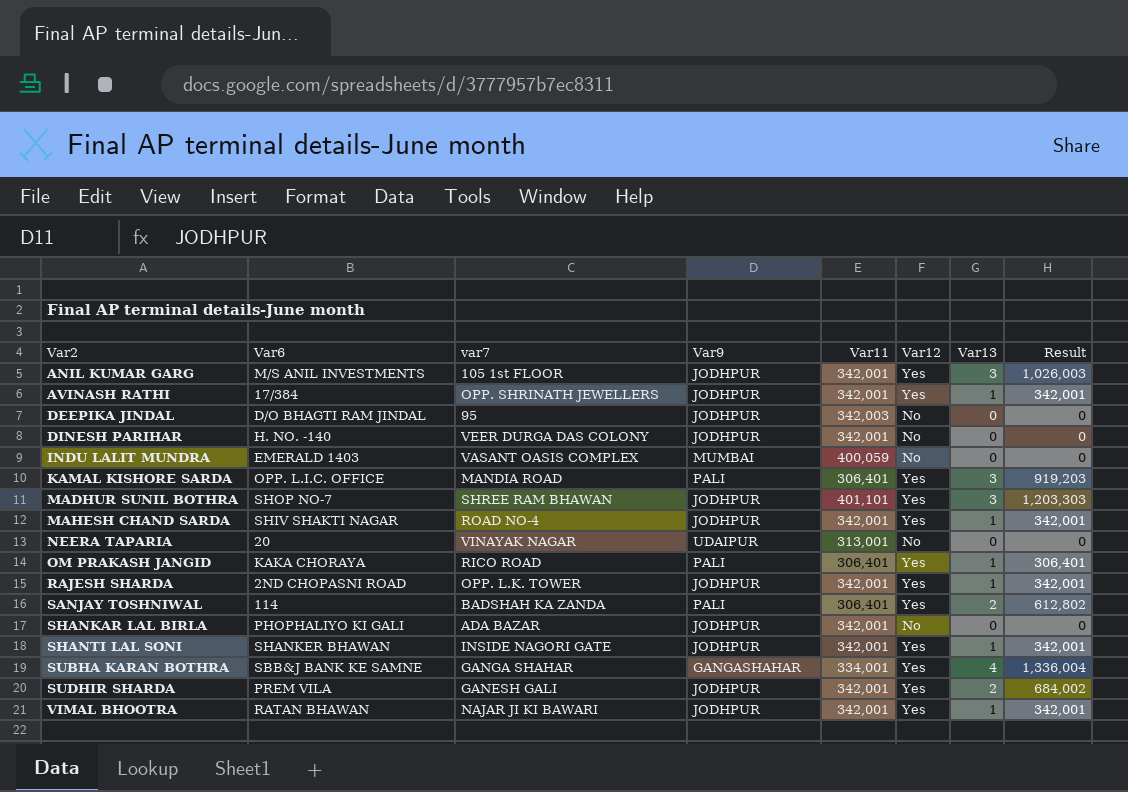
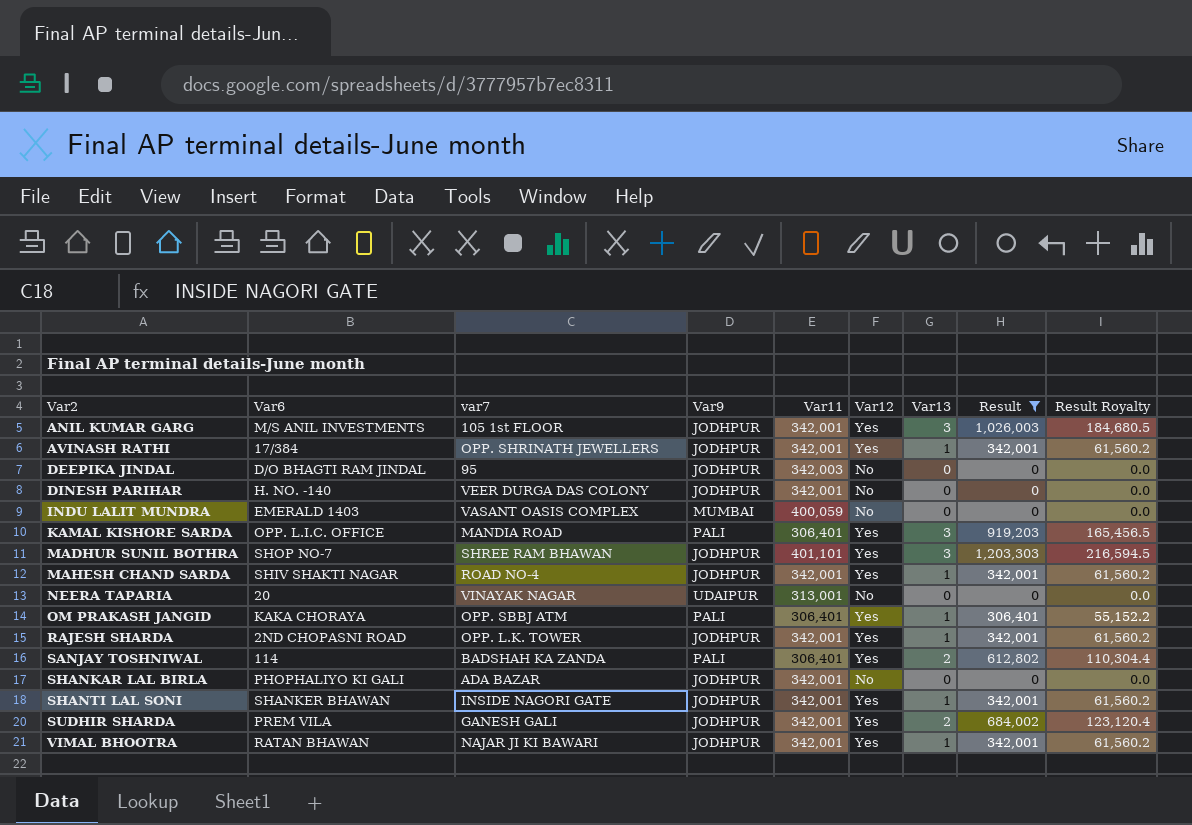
filter: none -> Result != 1,336,004
column Result Royalty | formula: none -> [Result] * 0.18
OM PRAKASH JANGID | var7: RICO ROAD -> OPP. SBBJ ATM

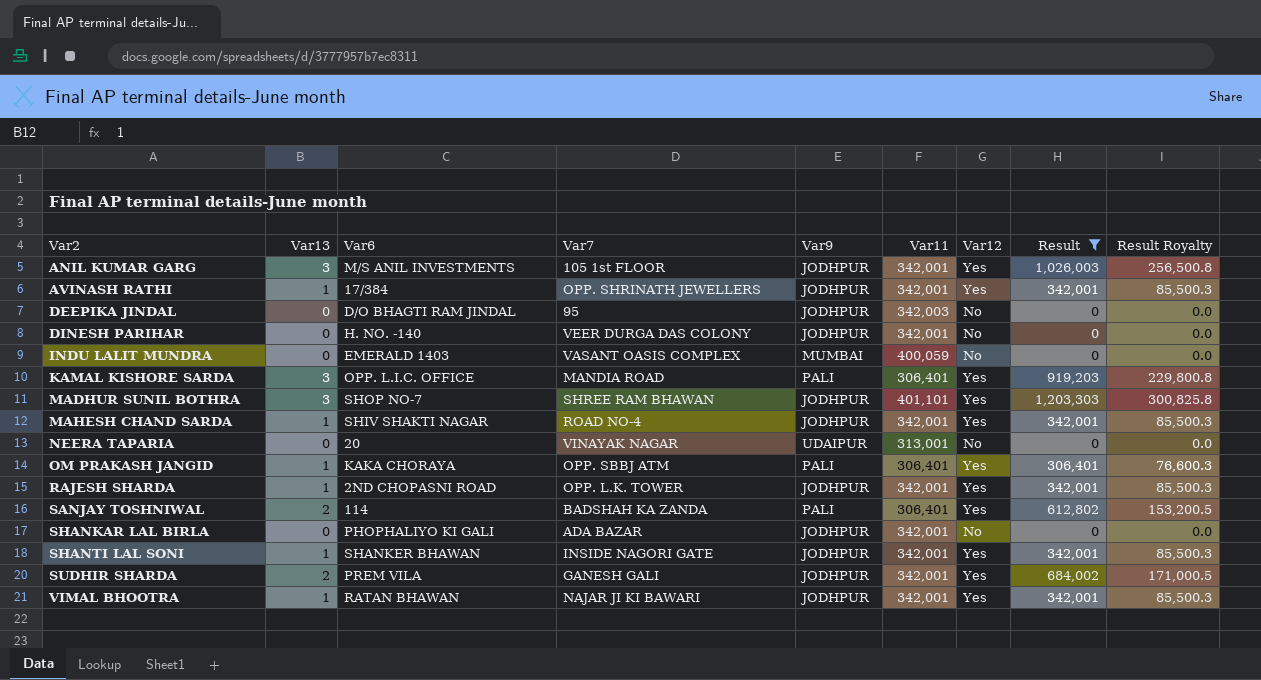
column Var13 | position: 7 -> 2
column name: var7 -> Var7
column Result Royalty | formula: [Result] * 0.18 -> [Result] * 0.25

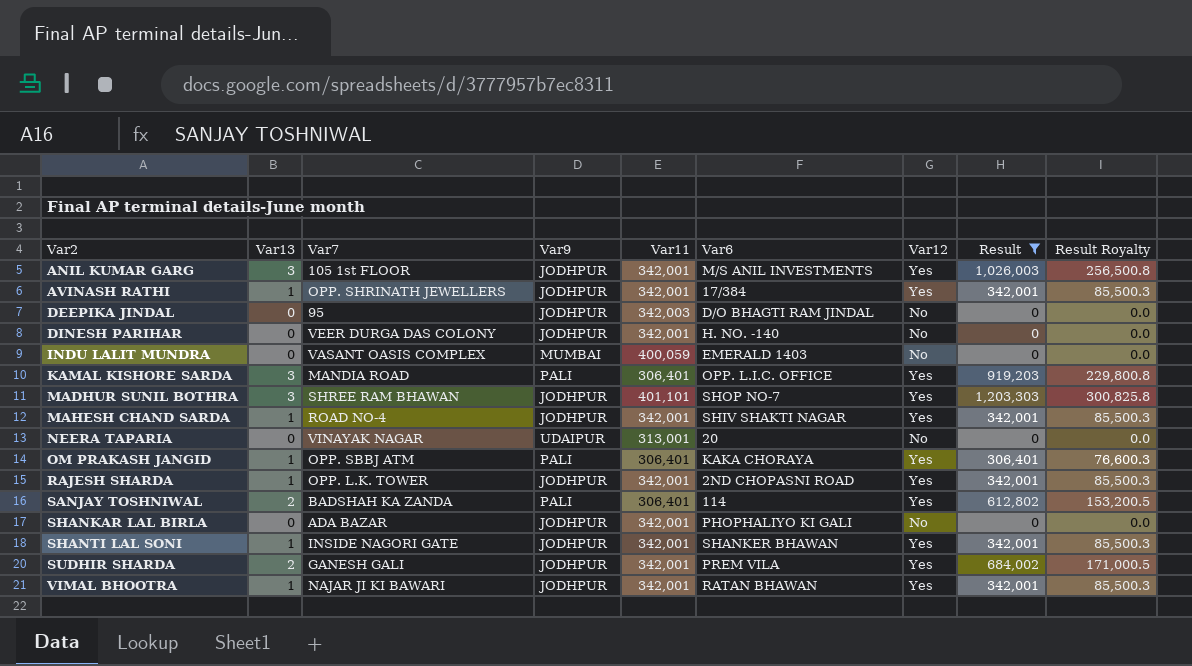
column Var6 | position: 3 -> 6

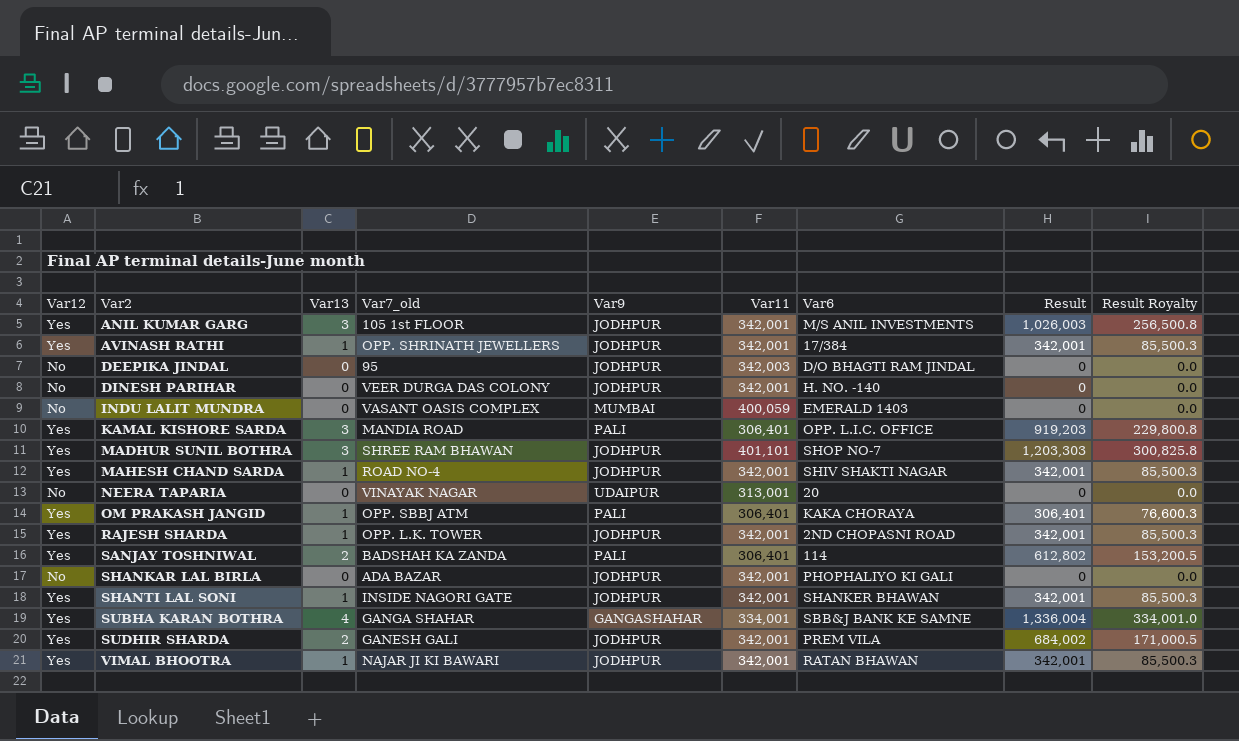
filter: Result != 1,336,004 -> none
column Var12 | position: 7 -> 1
column name: Var7 -> Var7_old

